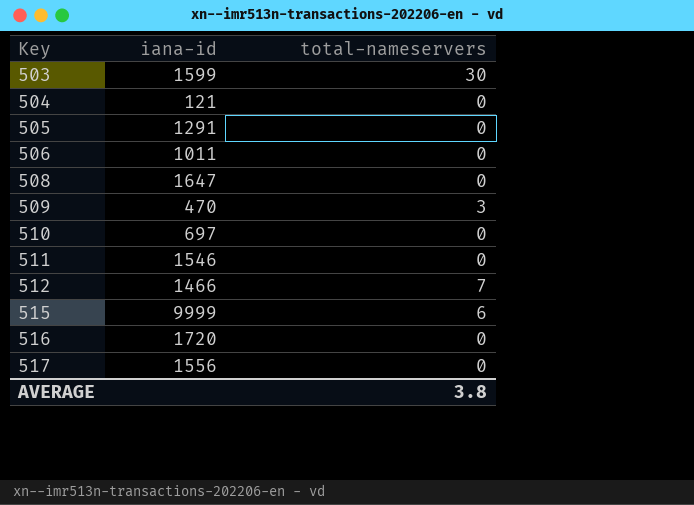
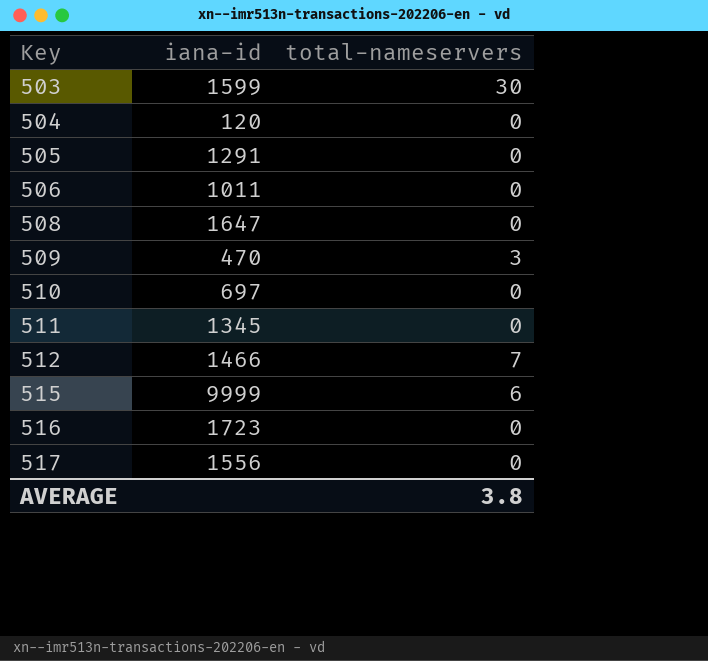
504 | iana-id: 121 -> 120
511 | iana-id: 1546 -> 1345
516 | iana-id: 1720 -> 1723

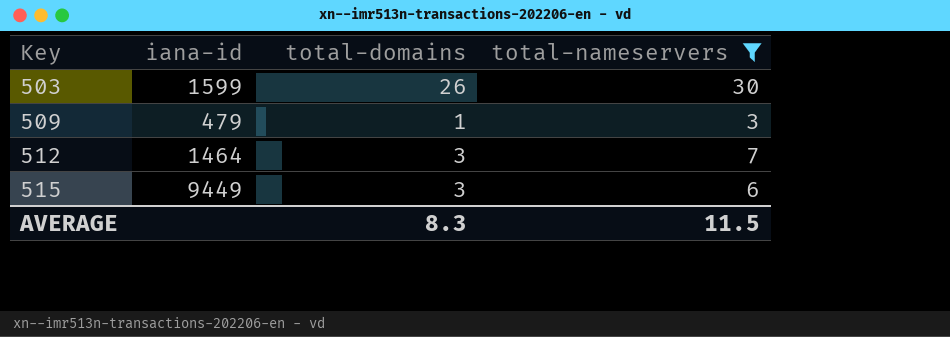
filter: none -> total-nameservers != 0
column total-domains | position: none -> 3
509 | iana-id: 470 -> 479
512 | iana-id: 1466 -> 1464
515 | iana-id: 9999 -> 9449
AVERAGE | total-nameservers: 3.8 -> 11.5

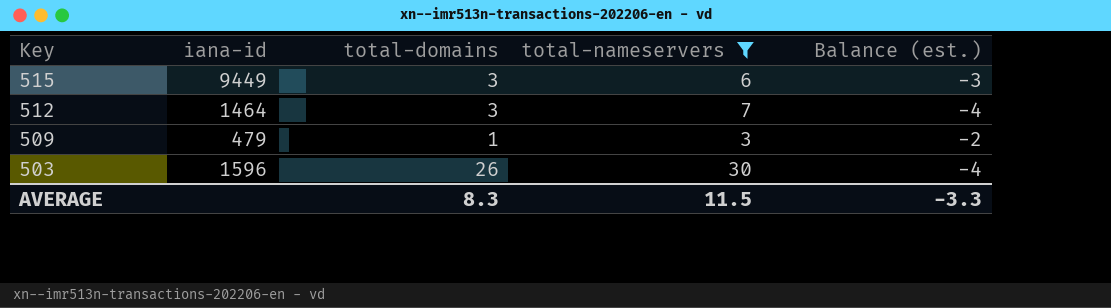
row order: Key ascending -> Key descending
column Balance (est.) | formula: none -> [total-domains] - [total-nameservers]
503 | iana-id: 1599 -> 1596

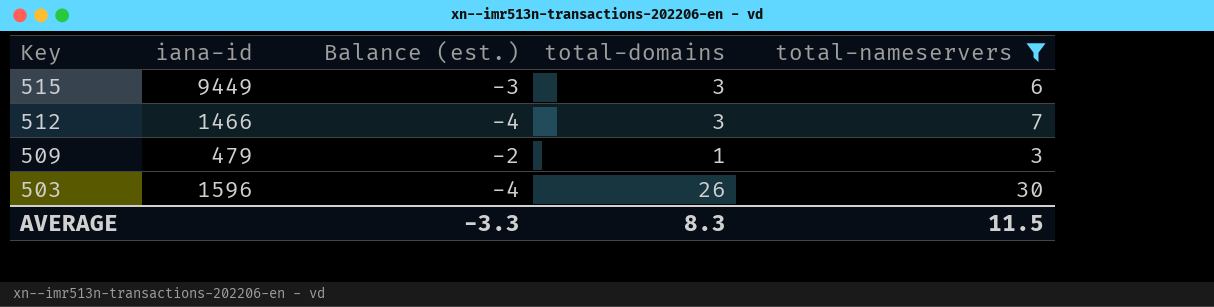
column Balance (est.) | position: 5 -> 3
512 | iana-id: 1464 -> 1466

